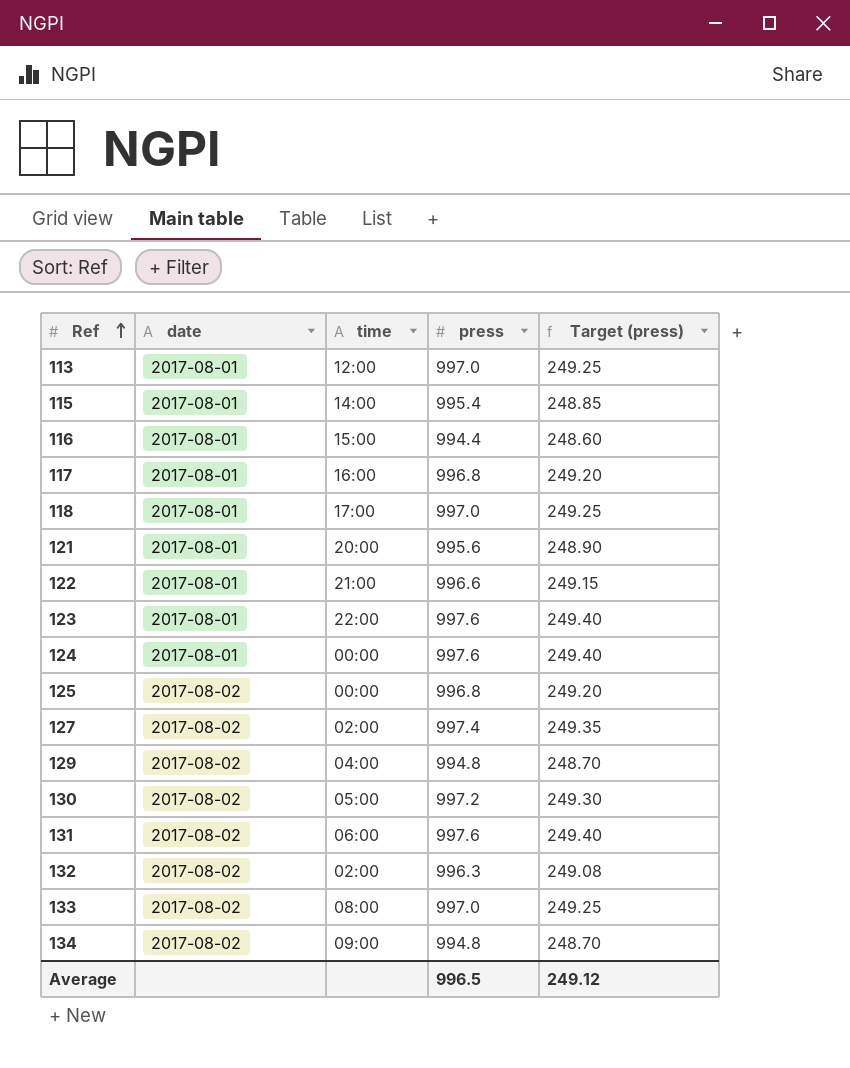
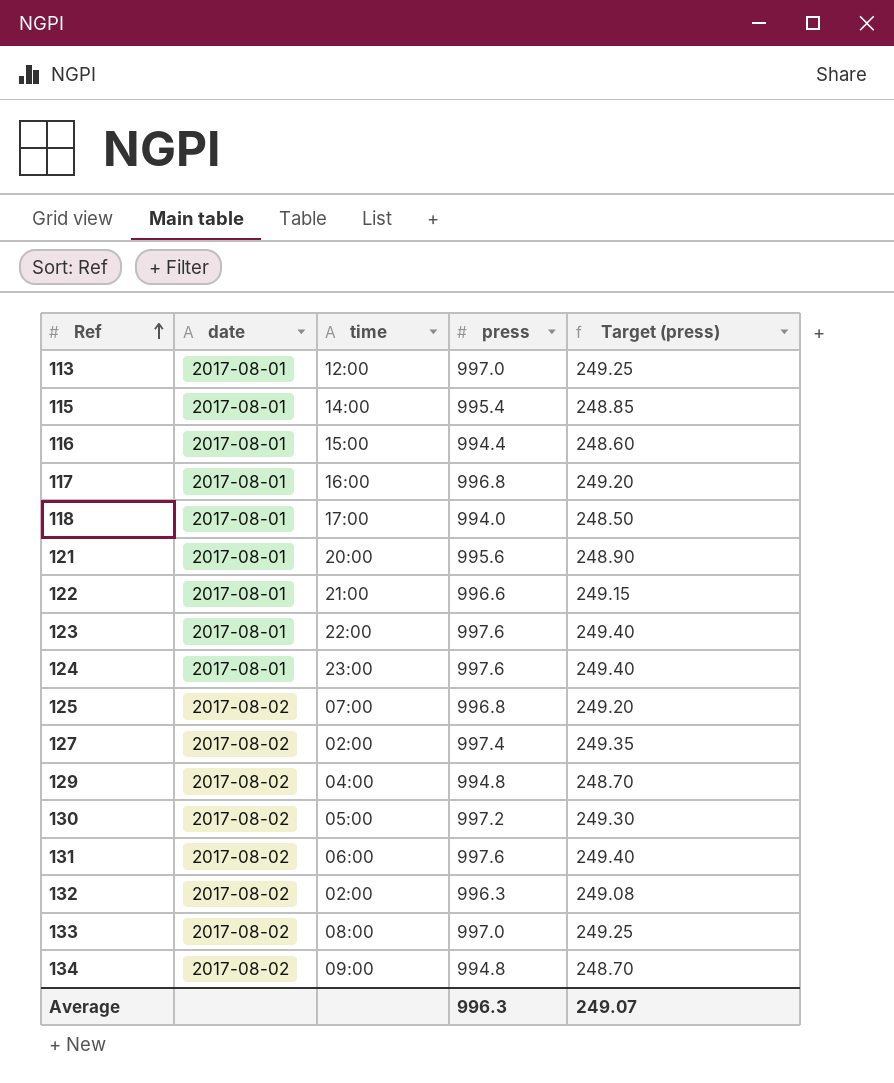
118 | press: 997.0 -> 994.0
118 | Target (press): 249.25 -> 248.50
124 | time: 00:00 -> 23:00
125 | time: 00:00 -> 07:00
Average | press: 996.5 -> 996.3
Average | Target (press): 249.12 -> 249.07

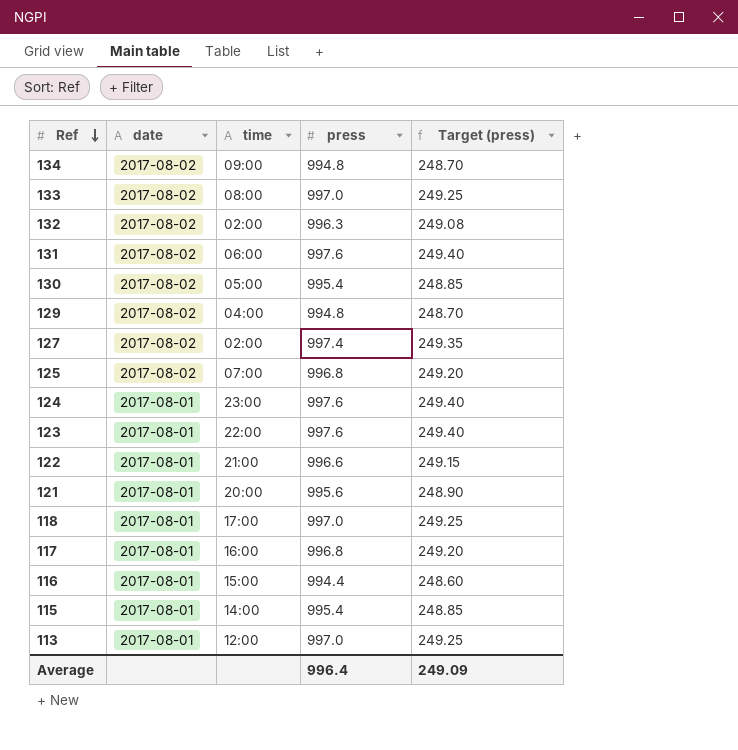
row order: Ref ascending -> Ref descending
130 | press: 997.2 -> 995.4
130 | Target (press): 249.30 -> 248.85
118 | press: 994.0 -> 997.0
118 | Target (press): 248.50 -> 249.25
Average | press: 996.3 -> 996.4
Average | Target (press): 249.07 -> 249.09

